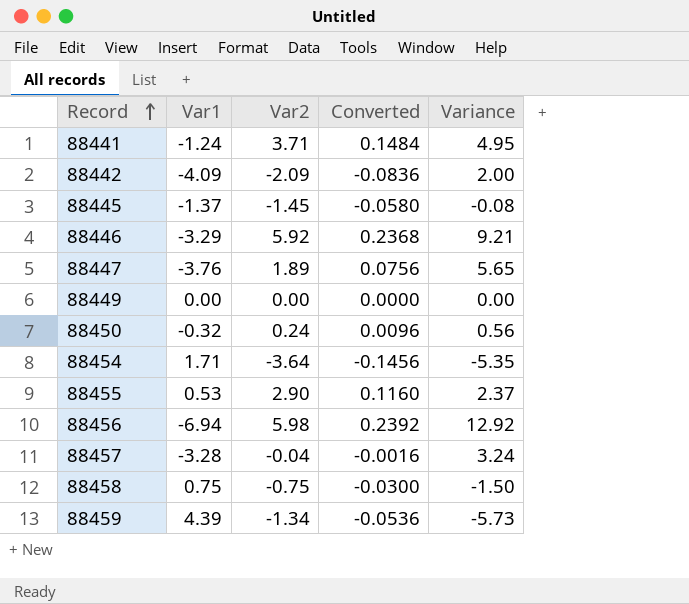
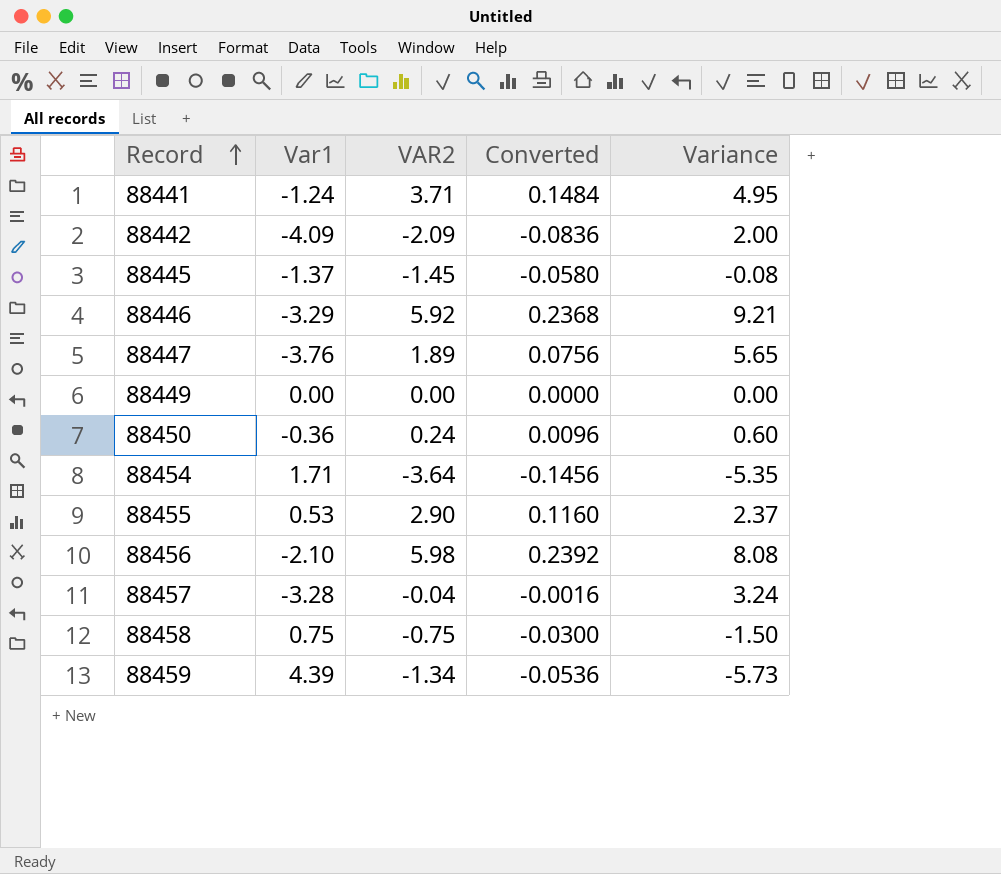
column name: Var2 -> VAR2
88450 | Var1: -0.32 -> -0.36
88450 | Variance: 0.56 -> 0.60
88456 | Var1: -6.94 -> -2.10
88456 | Variance: 12.92 -> 8.08

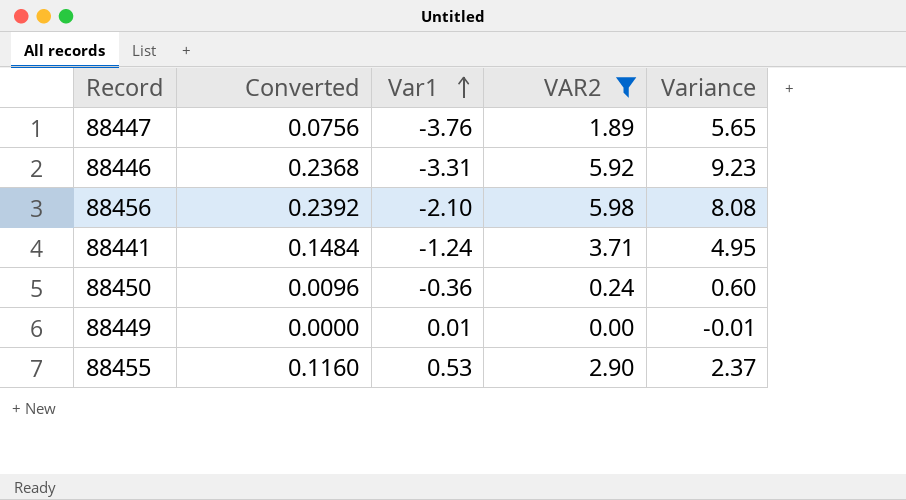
filter: none -> VAR2 >= 0.00
row order: Record ascending -> Var1 ascending
column Converted | position: 4 -> 2
88446 | Var1: -3.29 -> -3.31
88446 | Variance: 9.21 -> 9.23
88449 | Var1: 0.00 -> 0.01
88449 | Variance: 0.00 -> -0.01

